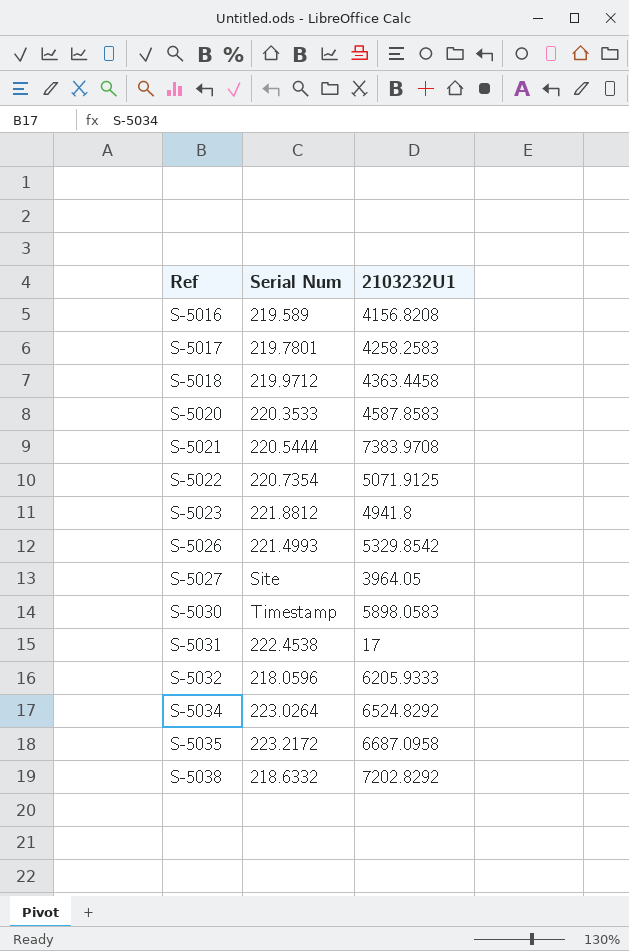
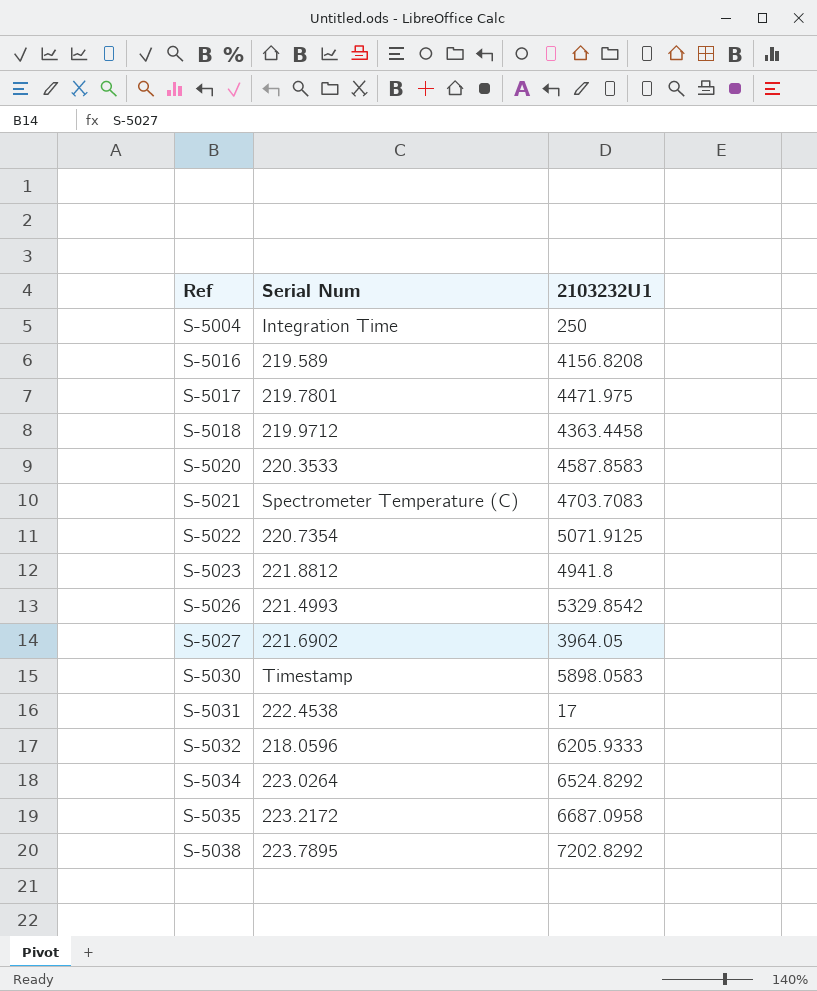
row S-5004: none -> Integration Time | 250
S-5017 | 2103232U1: 4258.2583 -> 4471.975
S-5021 | Serial Num: 220.5444 -> Spectrometer Temperature (C)
S-5021 | 2103232U1: 7383.9708 -> 4703.7083
S-5027 | Serial Num: Site -> 221.6902
S-5038 | Serial Num: 218.6332 -> 223.7895

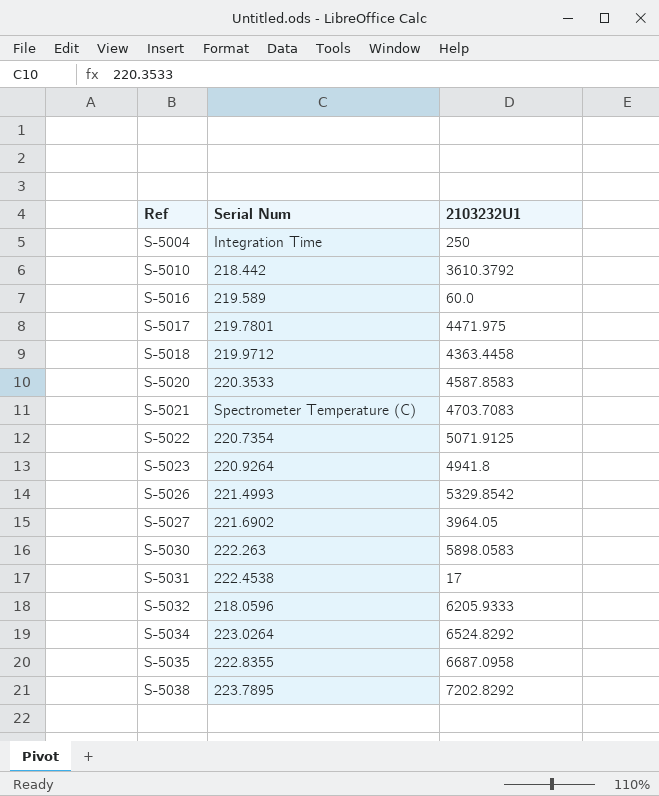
row S-5010: none -> 218.442 | 3610.3792
S-5016 | 2103232U1: 4156.8208 -> 60.0
S-5023 | Serial Num: 221.8812 -> 220.9264
S-5030 | Serial Num: Timestamp -> 222.263
S-5035 | Serial Num: 223.2172 -> 222.8355

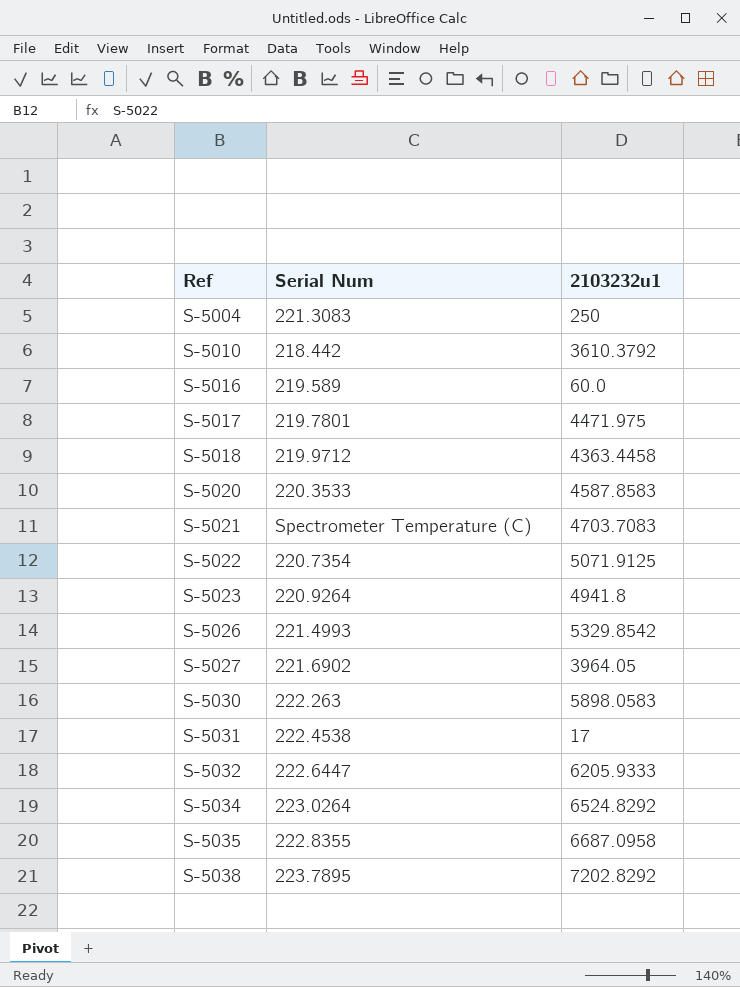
column name: 2103232U1 -> 2103232u1
S-5004 | Serial Num: Integration Time -> 221.3083
S-5032 | Serial Num: 218.0596 -> 222.6447

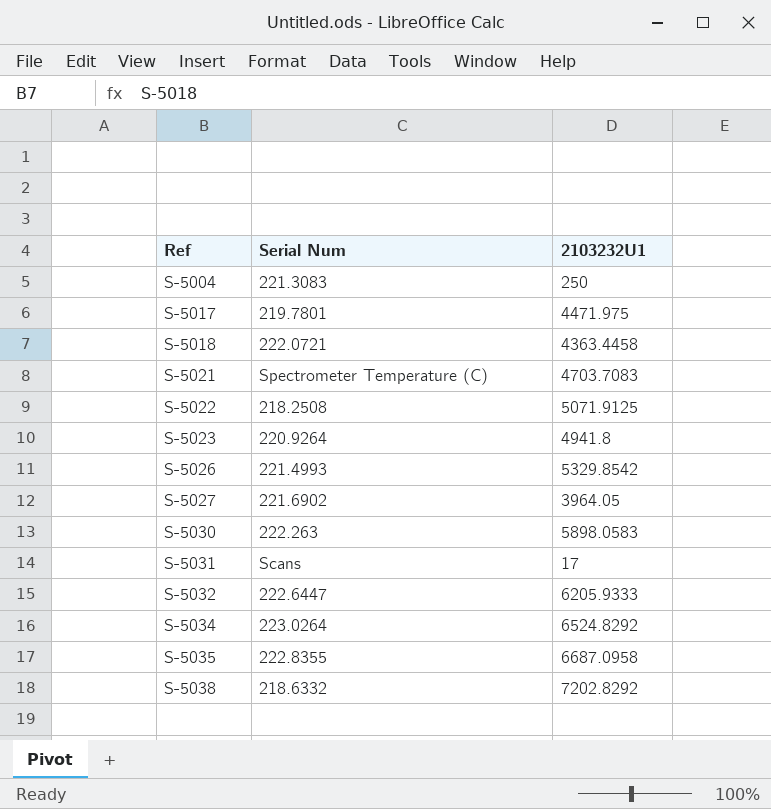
column name: 2103232u1 -> 2103232U1
row S-5010: 218.442 | 3610.3792 -> none
row S-5016: 219.589 | 60.0 -> none
row S-5020: 220.3533 | 4587.8583 -> none
S-5018 | Serial Num: 219.9712 -> 222.0721
S-5022 | Serial Num: 220.7354 -> 218.2508
S-5031 | Serial Num: 222.4538 -> Scans
S-5038 | Serial Num: 223.7895 -> 218.6332

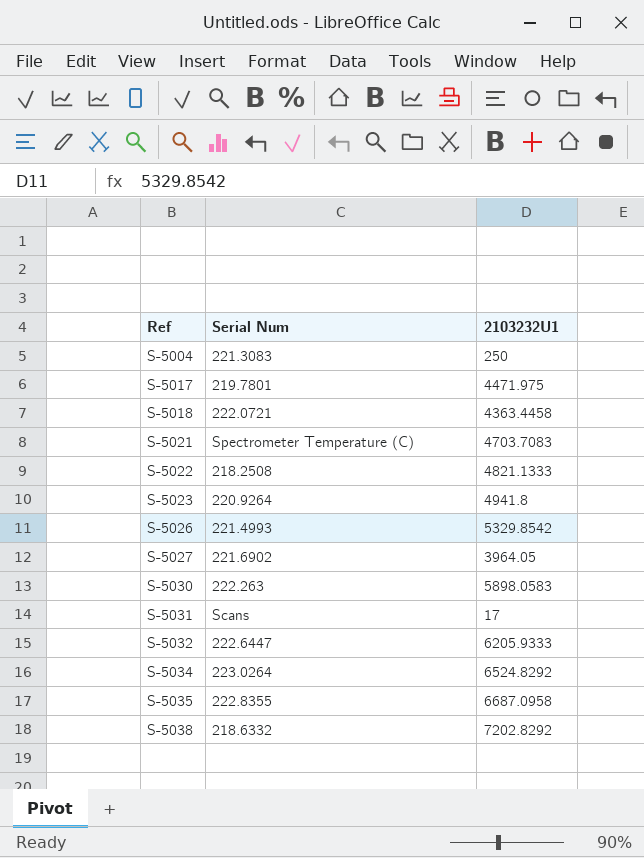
S-5022 | 2103232U1: 5071.9125 -> 4821.1333

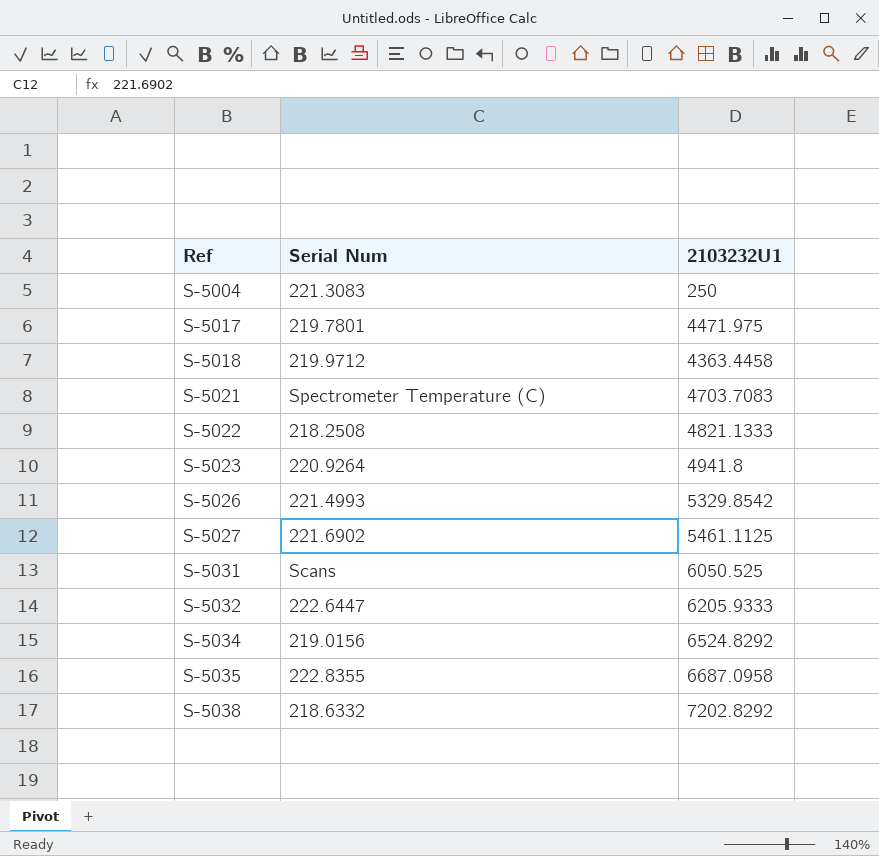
row S-5030: 222.263 | 5898.0583 -> none
S-5018 | Serial Num: 222.0721 -> 219.9712
S-5027 | 2103232U1: 3964.05 -> 5461.1125
S-5031 | 2103232U1: 17 -> 6050.525
S-5034 | Serial Num: 223.0264 -> 219.0156

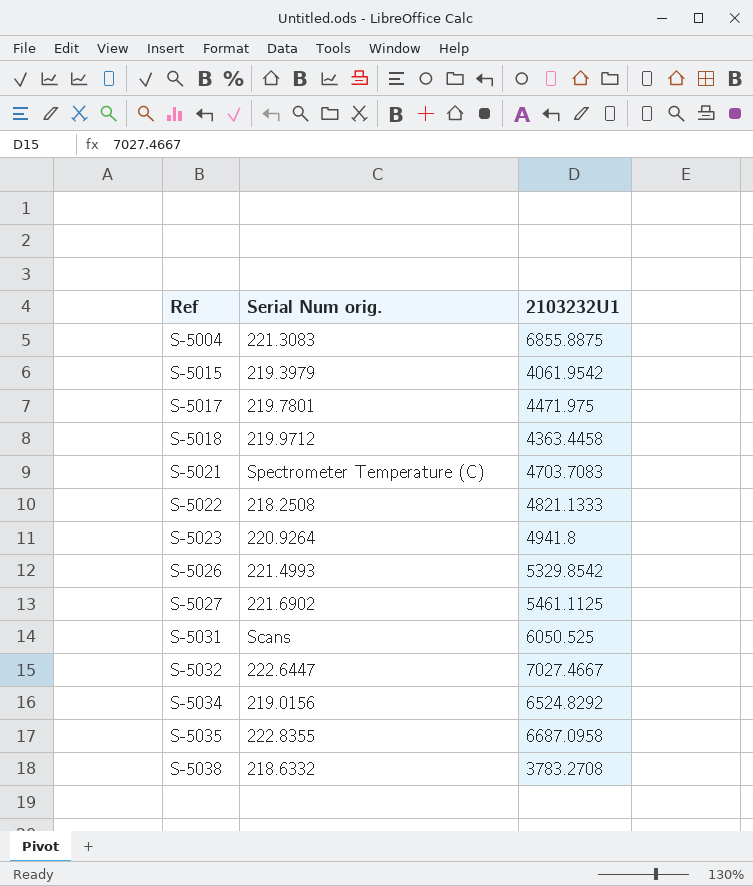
column name: Serial Num -> Serial Num orig.
S-5004 | 2103232U1: 250 -> 6855.8875
row S-5015: none -> 219.3979 | 4061.9542
S-5032 | 2103232U1: 6205.9333 -> 7027.4667
S-5038 | 2103232U1: 7202.8292 -> 3783.2708

